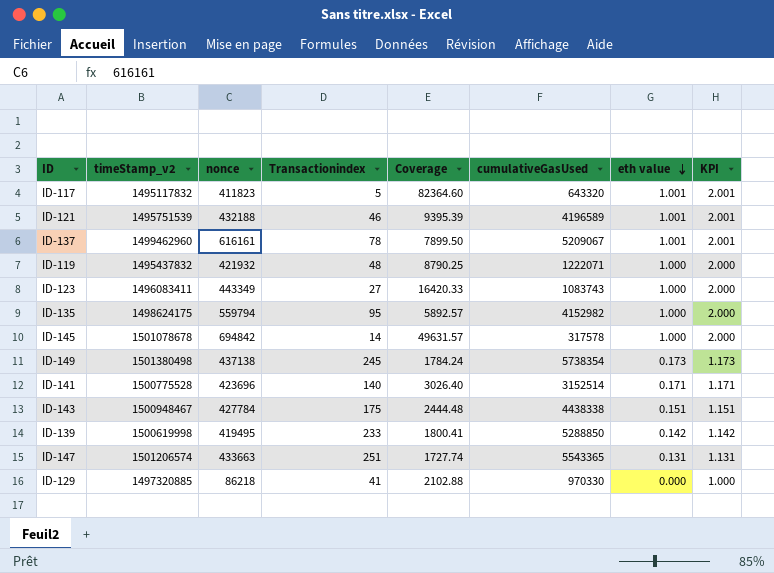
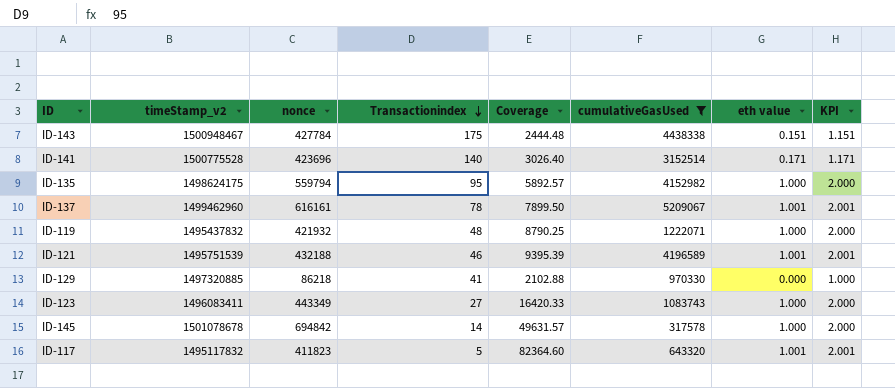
filter: none -> cumulativeGasUsed <= 5209067
row order: eth value descending -> Transactionindex descending

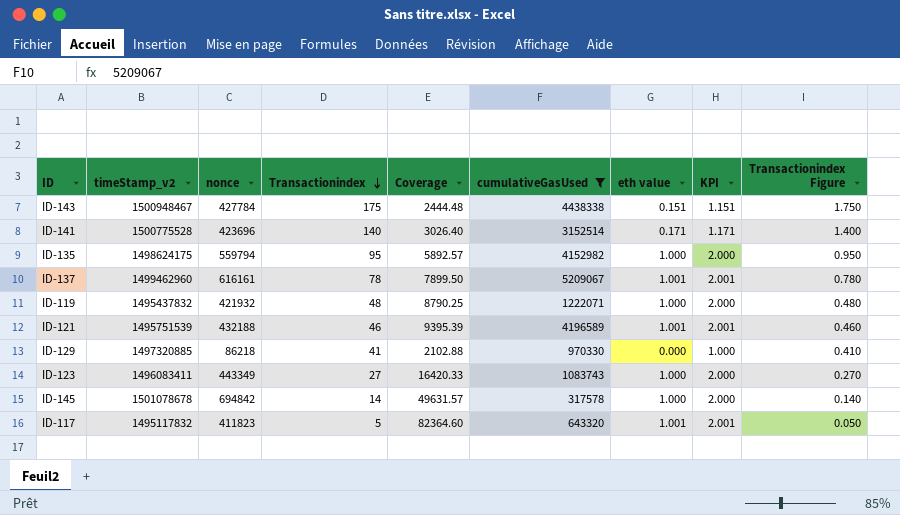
column Transactionindex Figure | formula: none -> [Transactionindex] * 0.01

